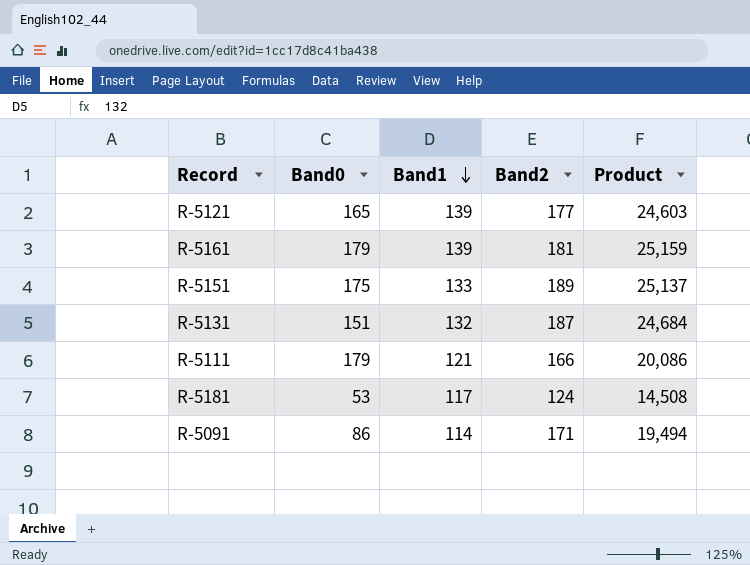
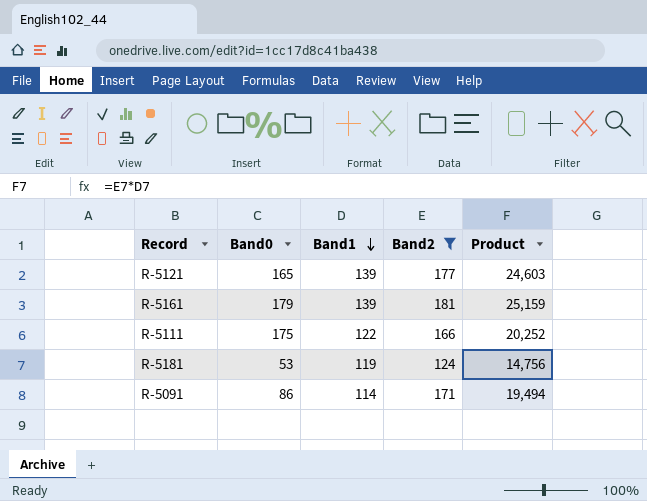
filter: none -> Band2 <= 181
R-5111 | Band0: 179 -> 175
R-5111 | Band1: 121 -> 122
R-5111 | Product: 20,086 -> 20,252
R-5181 | Band1: 117 -> 119
R-5181 | Product: 14,508 -> 14,756

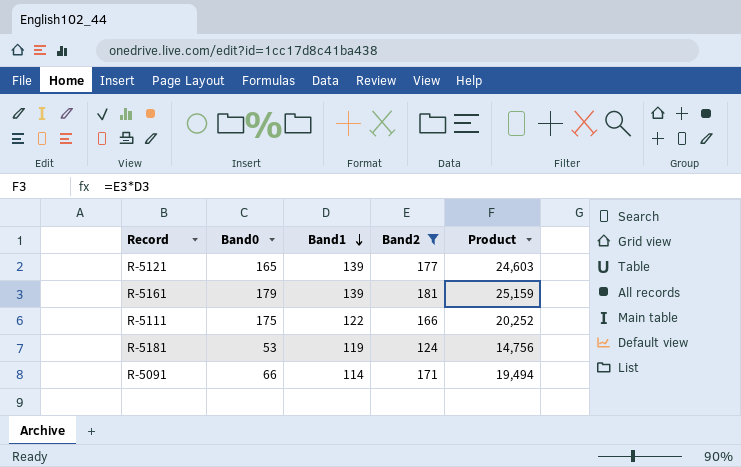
R-5091 | Band0: 86 -> 66

